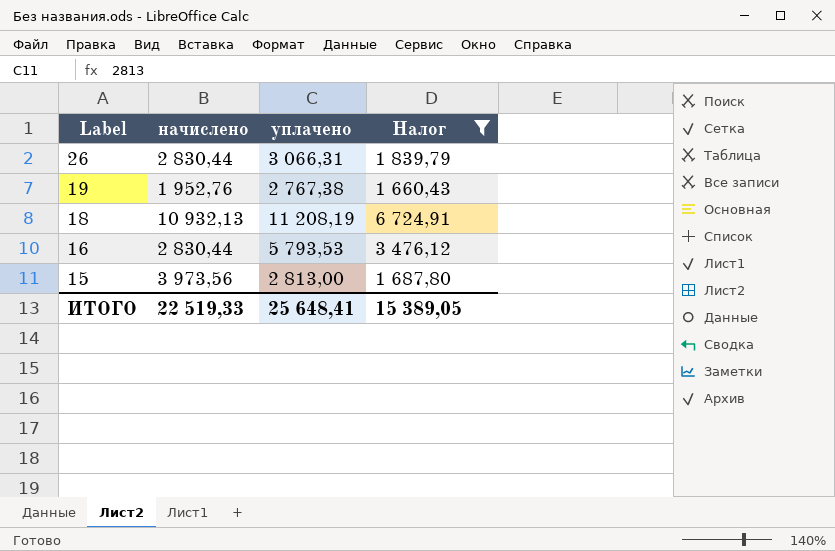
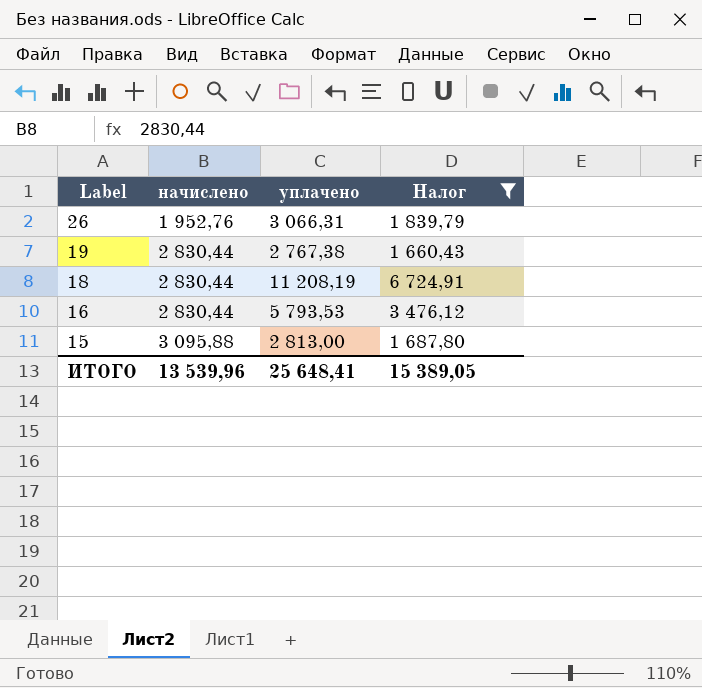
26 | начислено: 2 830,44 -> 1 952,76
19 | начислено: 1 952,76 -> 2 830,44
18 | начислено: 10 932,13 -> 2 830,44
15 | начислено: 3 973,56 -> 3 095,88
ИТОГО | начислено: 22 519,33 -> 13 539,96

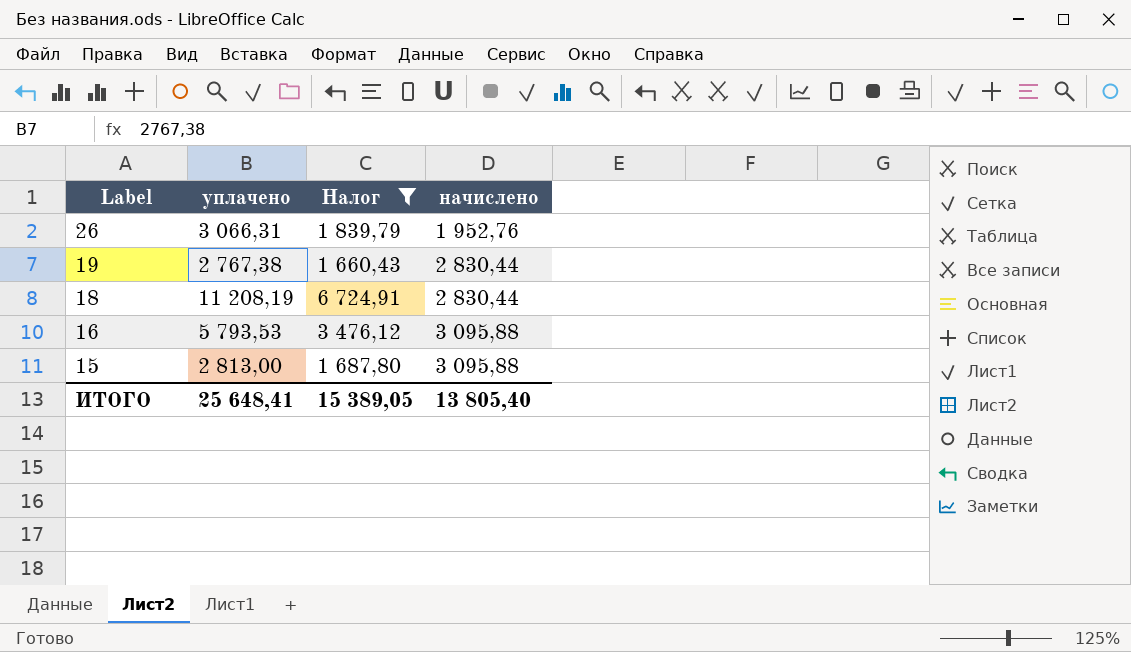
column начислено | position: 2 -> 4
16 | начислено: 2 830,44 -> 3 095,88
ИТОГО | начислено: 13 539,96 -> 13 805,40

